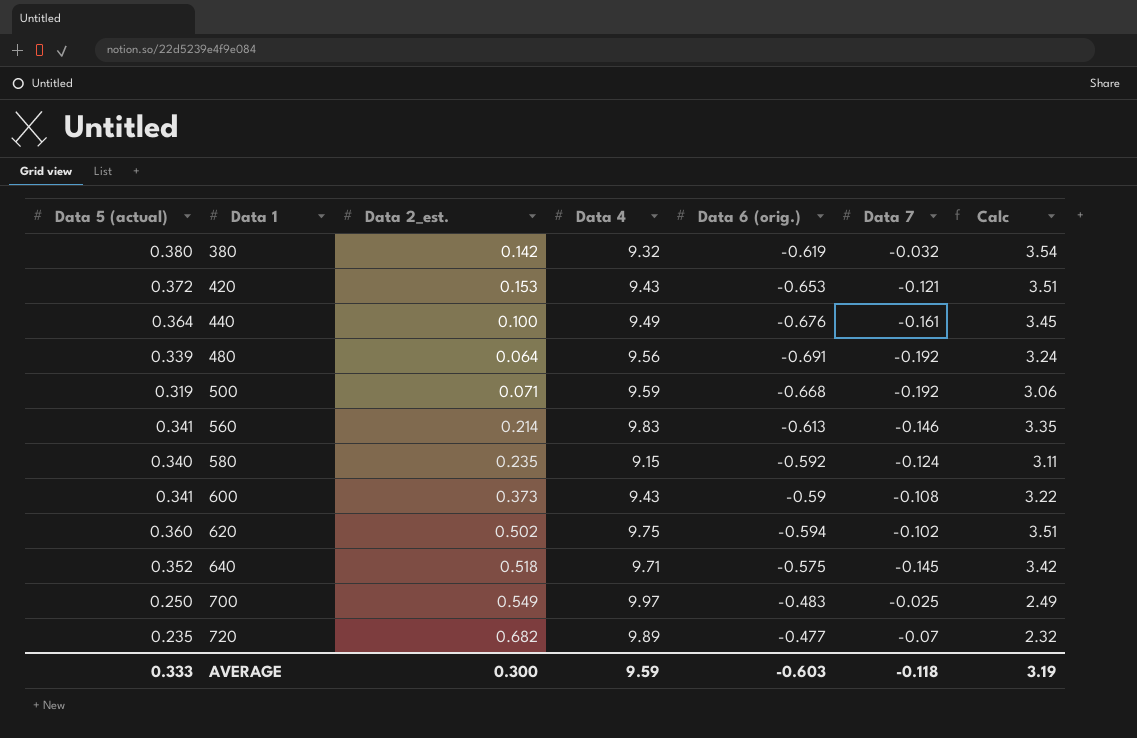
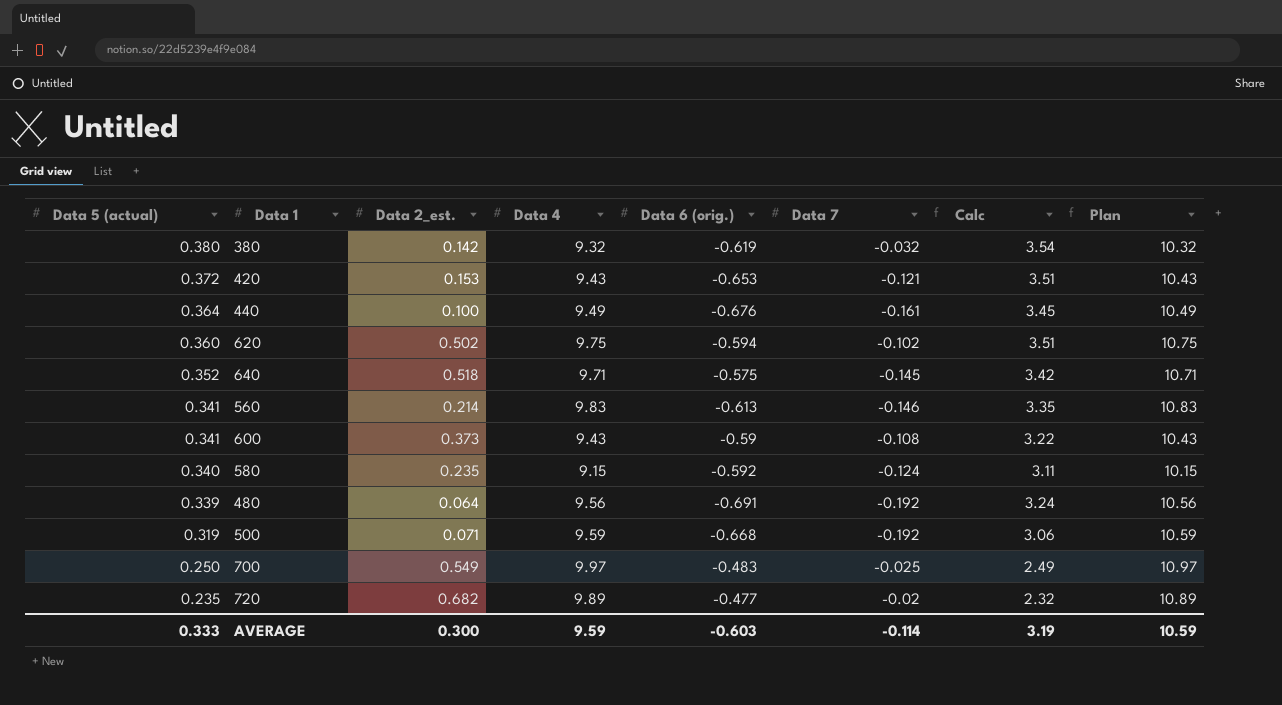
row order: Data 1 ascending -> Data 5 (actual) descending
column Plan | formula: none -> [Data 4] + 1
720 | Data 7: -0.07 -> -0.02
AVERAGE | Data 7: -0.118 -> -0.114

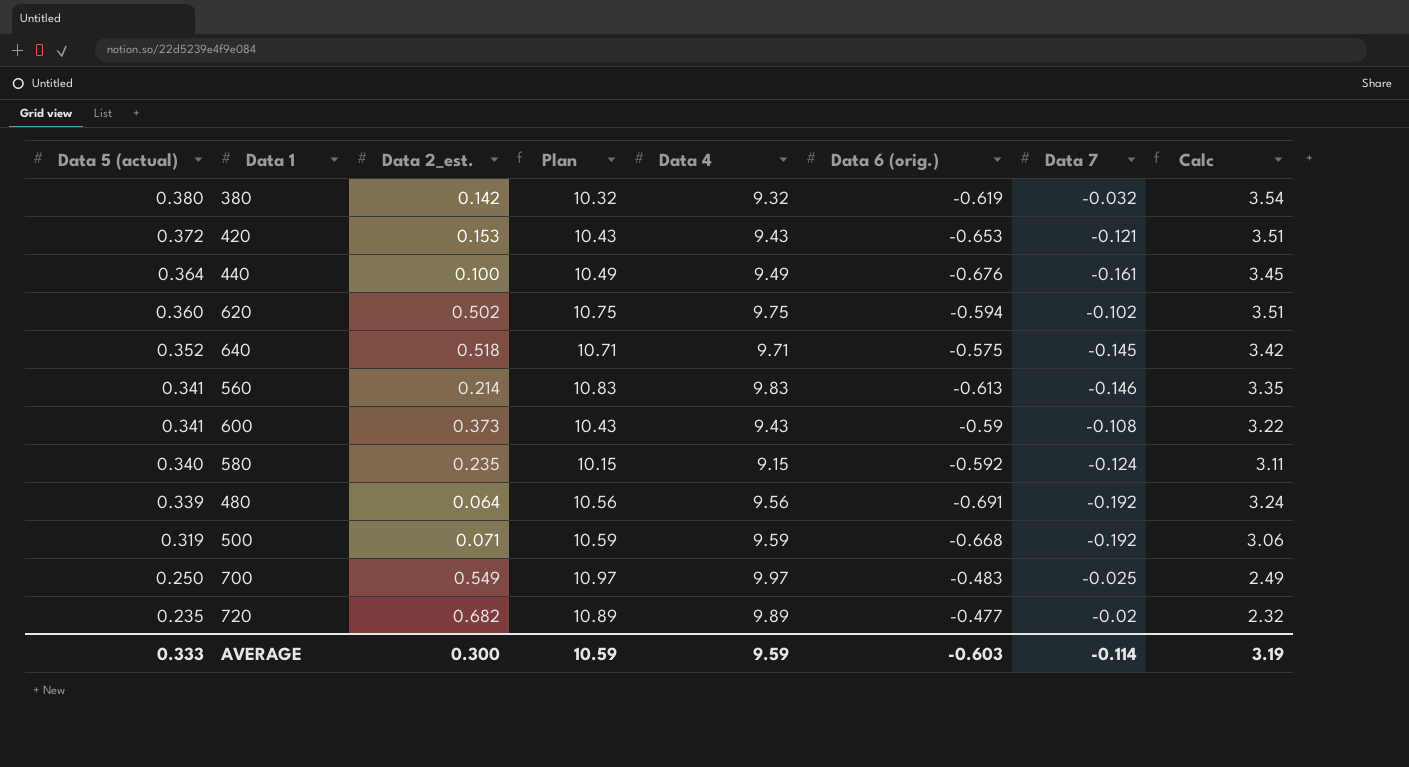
column Plan | position: 8 -> 4

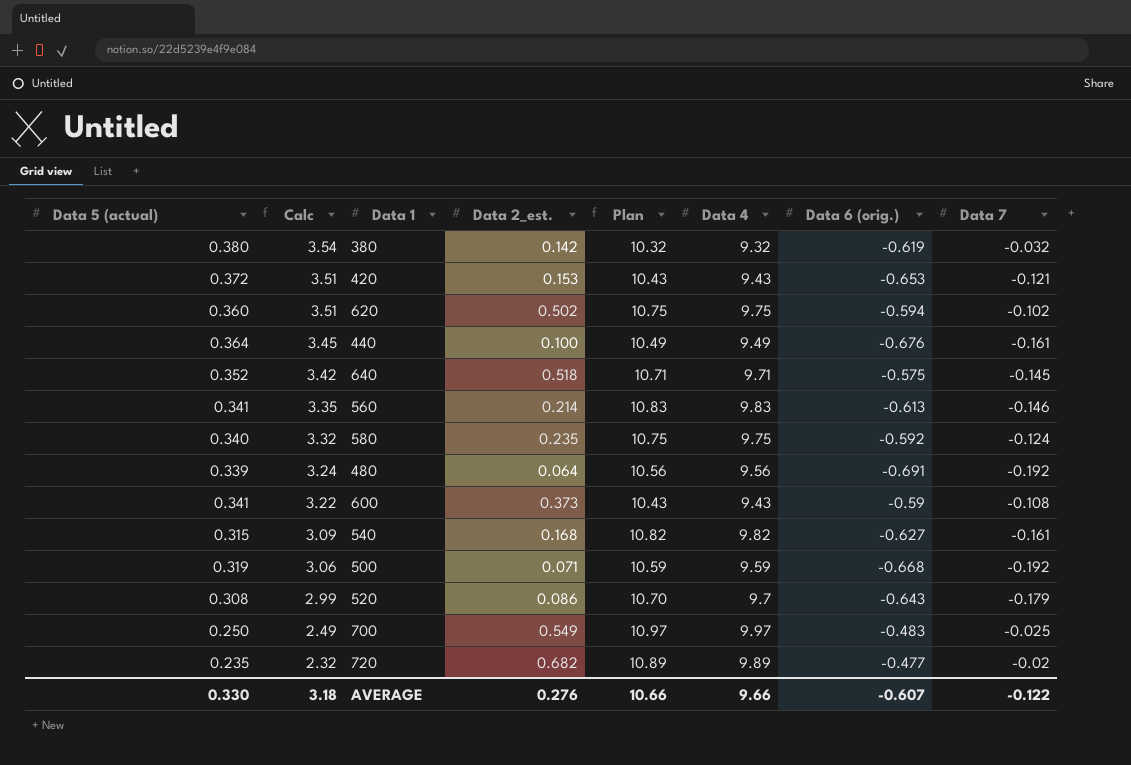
row order: Data 5 (actual) descending -> Calc descending
column Calc | position: 8 -> 2
580 | Calc: 3.11 -> 3.32
580 | Plan: 10.15 -> 10.75
580 | Data 4: 9.15 -> 9.75
row 540: none -> 0.315 | 3.09 | 0.168 | 10.82 | 9.82 | -0.627 | -0.161
row 520: none -> 0.308 | 2.99 | 0.086 | 10.70 | 9.7 | -0.643 | -0.179
AVERAGE | Data 5 (actual): 0.333 -> 0.330
AVERAGE | Calc: 3.19 -> 3.18
AVERAGE | Data 2_est.: 0.300 -> 0.276
AVERAGE | Plan: 10.59 -> 10.66
AVERAGE | Data 4: 9.59 -> 9.66
AVERAGE | Data 6 (orig.): -0.603 -> -0.607
AVERAGE | Data 7: -0.114 -> -0.122

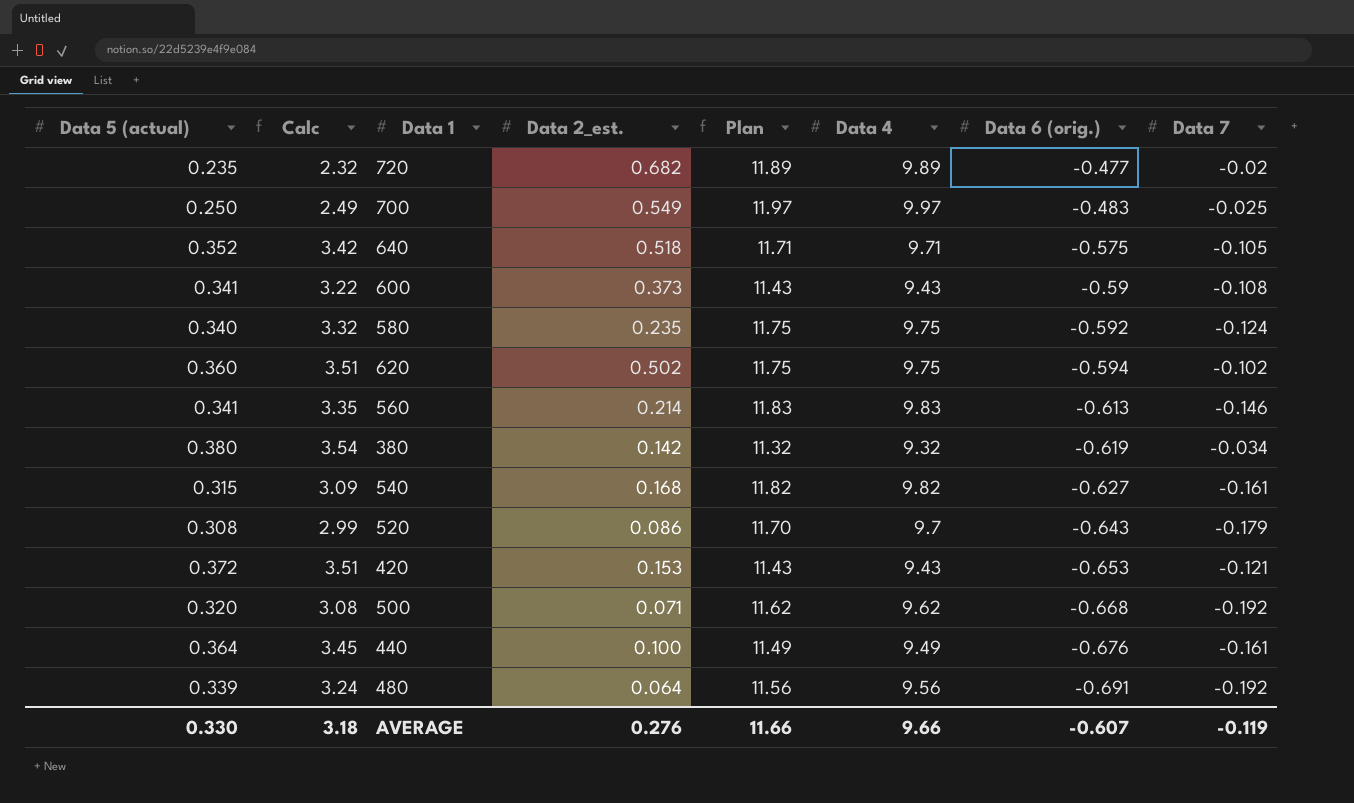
row order: Calc descending -> Data 6 (orig.) descending
column Plan | formula: [Data 4] + 1 -> [Data 4] + 2
640 | Data 7: -0.145 -> -0.105
380 | Data 7: -0.032 -> -0.034
500 | Data 5 (actual): 0.319 -> 0.320
500 | Calc: 3.06 -> 3.08
500 | Data 4: 9.59 -> 9.62
AVERAGE | Plan: 10.66 -> 11.66
AVERAGE | Data 7: -0.122 -> -0.119

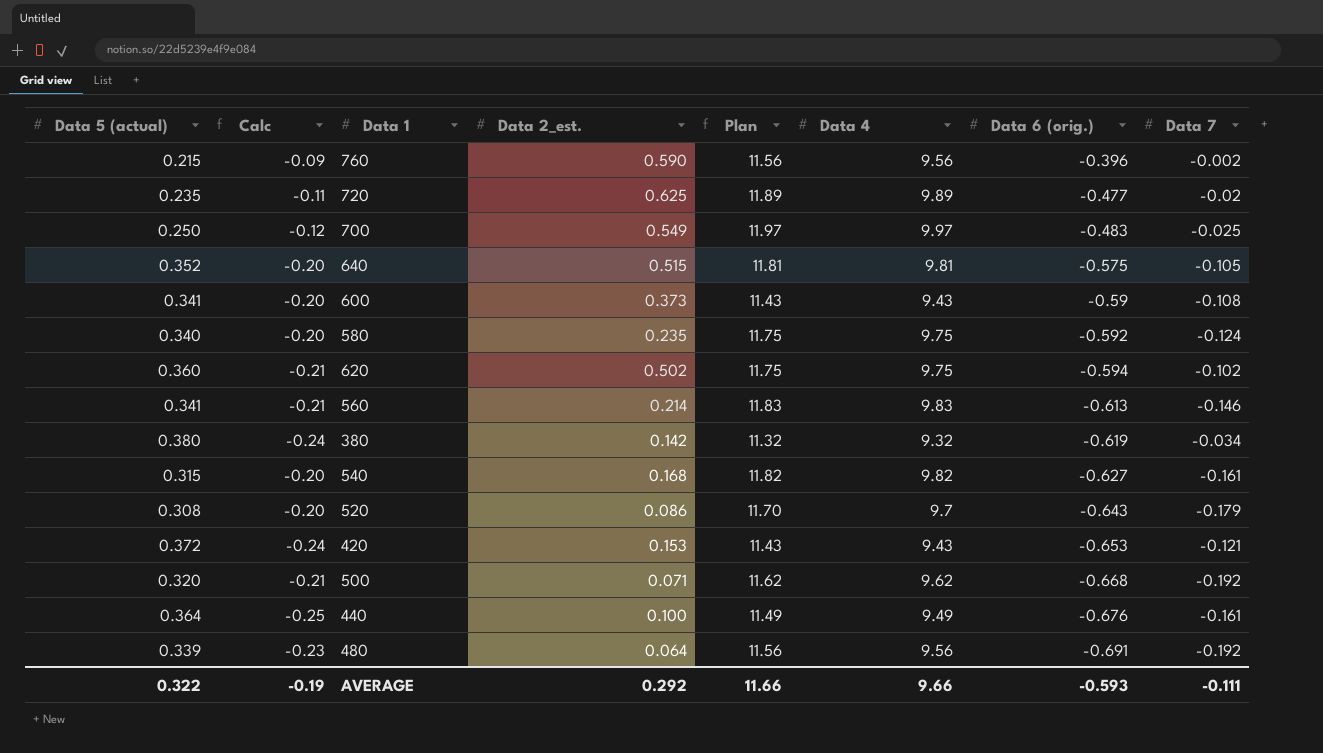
column Calc | formula: [Data 5 (actual)] * [Data 4] -> [Data 5 (actual)] * [Data 6 (orig.)]
row 760: none -> 0.215 | -0.09 | 0.590 | 11.56 | 9.56 | -0.396 | -0.002
720 | Data 2_est.: 0.682 -> 0.625
640 | Data 2_est.: 0.518 -> 0.515
640 | Plan: 11.71 -> 11.81
640 | Data 4: 9.71 -> 9.81
AVERAGE | Data 5 (actual): 0.330 -> 0.322
AVERAGE | Calc: 3.18 -> -0.19
AVERAGE | Data 2_est.: 0.276 -> 0.292
AVERAGE | Data 6 (orig.): -0.607 -> -0.593
AVERAGE | Data 7: -0.119 -> -0.111

